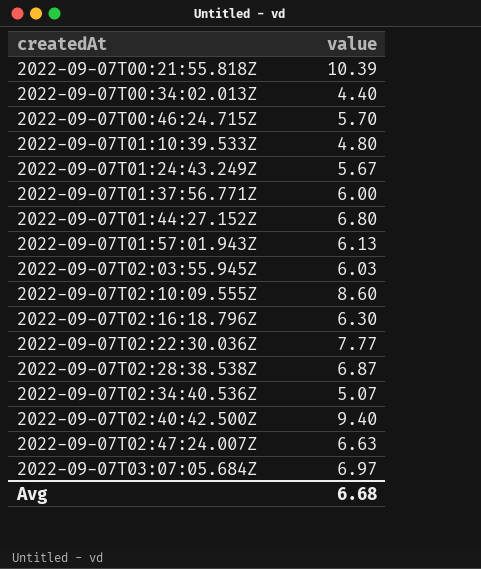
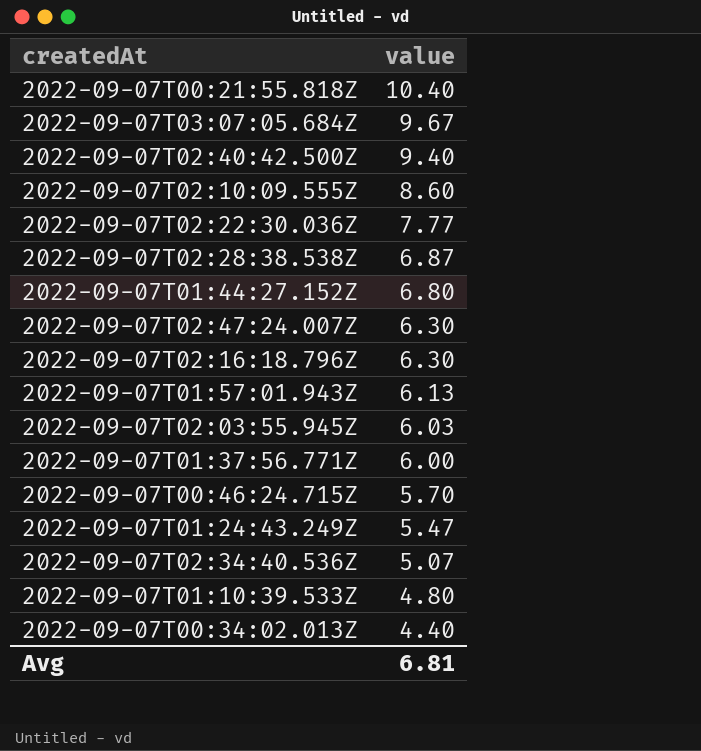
row order: createdAt ascending -> value descending
2022-09-07T00:21:55.818Z | value: 10.39 -> 10.40
2022-09-07T03:07:05.684Z | value: 6.97 -> 9.67
2022-09-07T02:47:24.007Z | value: 6.63 -> 6.30
2022-09-07T01:24:43.249Z | value: 5.67 -> 5.47
Avg | value: 6.68 -> 6.81

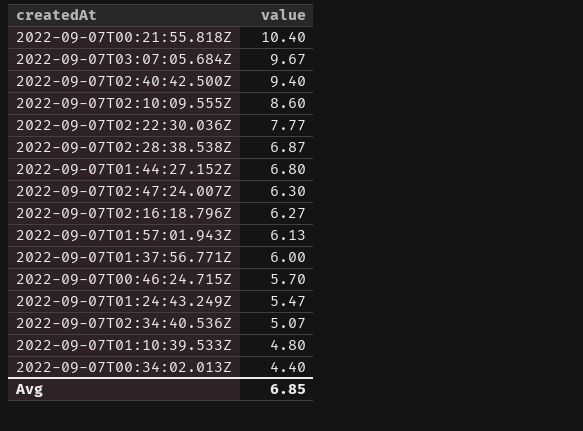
row 2022-09-07T02:03:55.945Z: 6.03 -> none
2022-09-07T02:16:18.796Z | value: 6.30 -> 6.27
Avg | value: 6.81 -> 6.85

